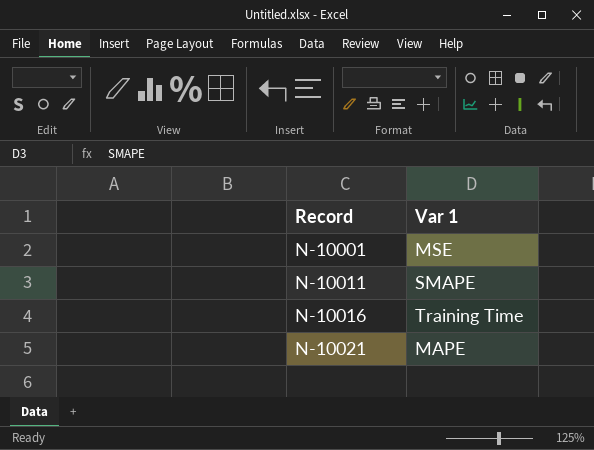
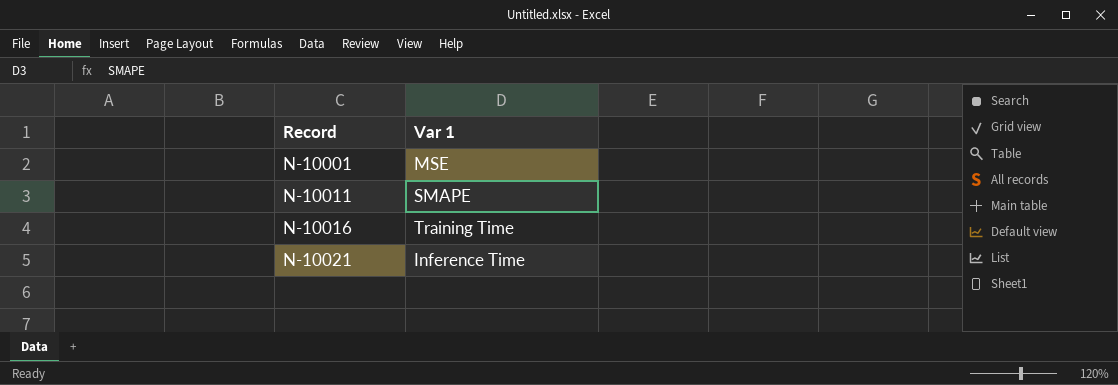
N-10021 | Var 1: MAPE -> Inference Time

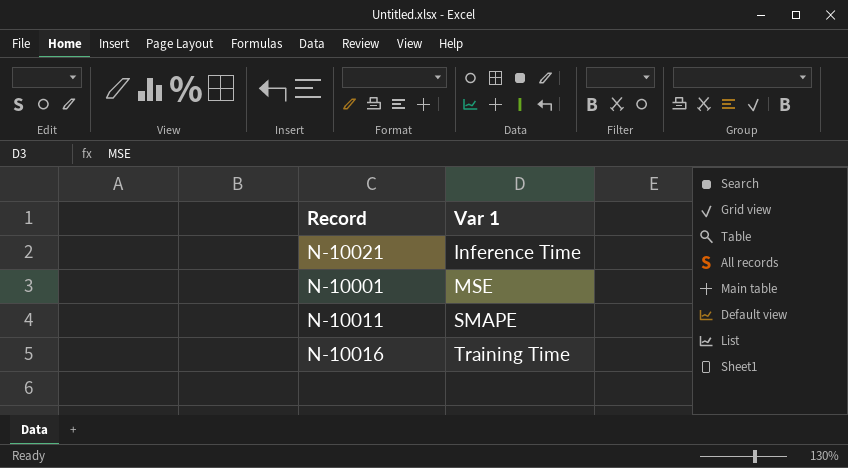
row order: Record ascending -> Var 1 ascending

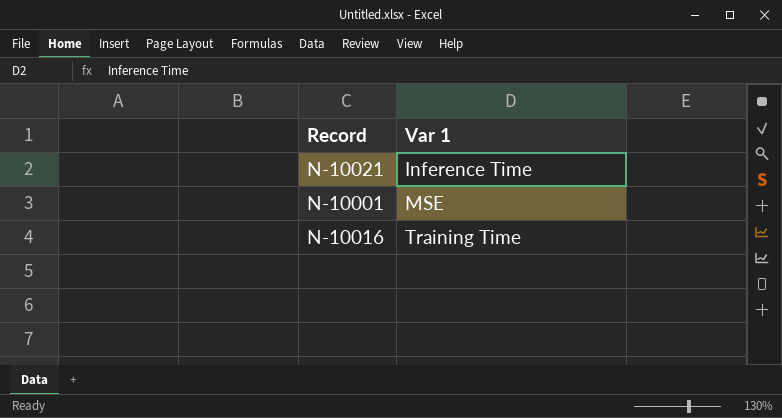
row N-10011: SMAPE -> none

